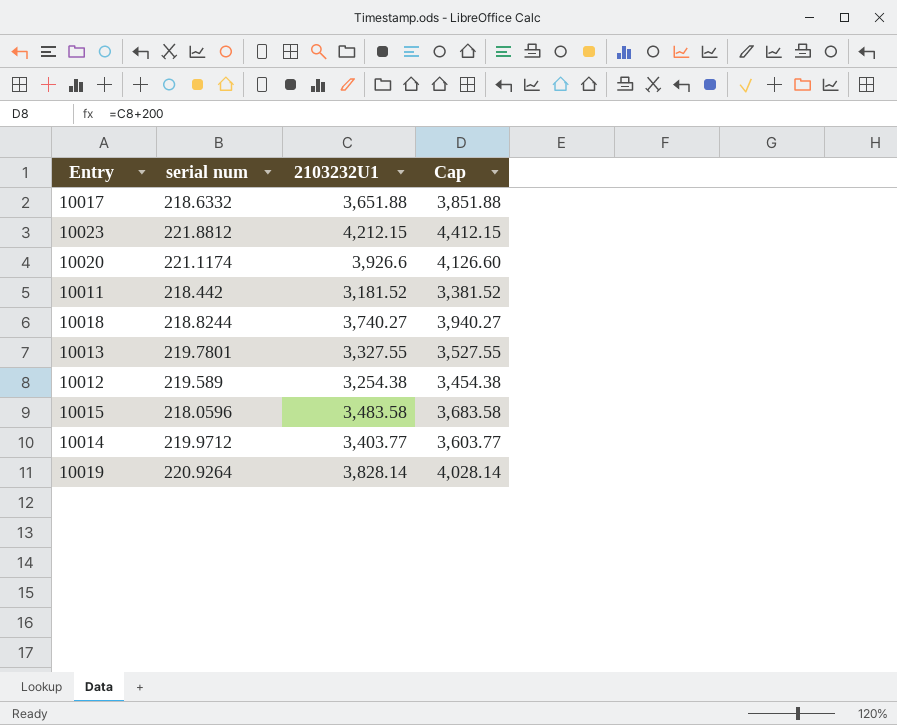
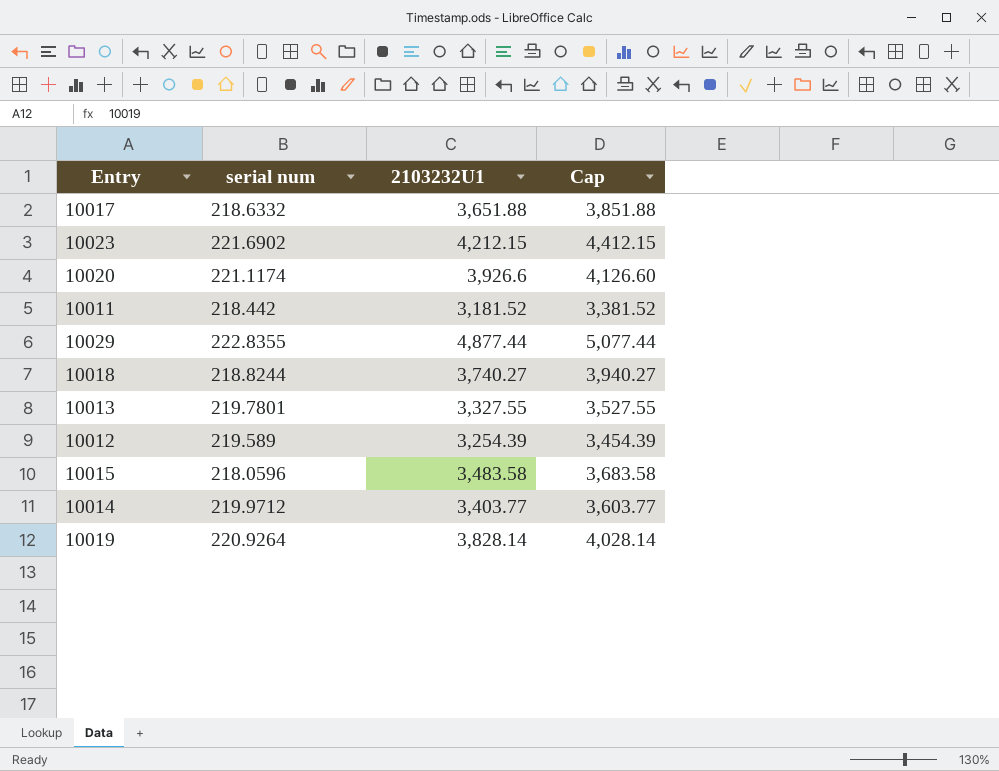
10023 | serial num: 221.8812 -> 221.6902
row 10029: none -> 222.8355 | 4,877.44 | 5,077.44
10012 | 2103232U1: 3,254.38 -> 3,254.39
10012 | Cap: 3,454.38 -> 3,454.39

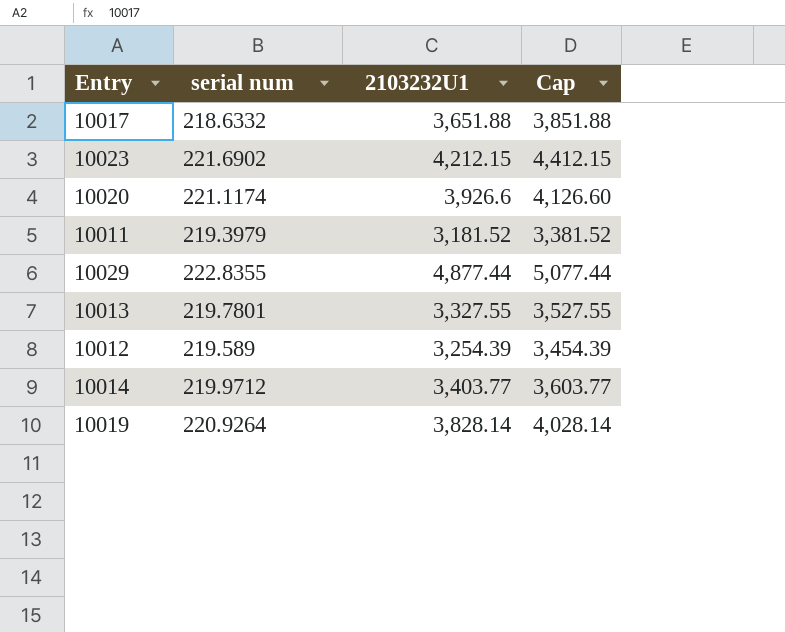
row 10018: 218.8244 | 3,740.27 | 3,940.27 -> none
row 10015: 218.0596 | 3,483.58 | 3,683.58 -> none
10011 | serial num: 218.442 -> 219.3979

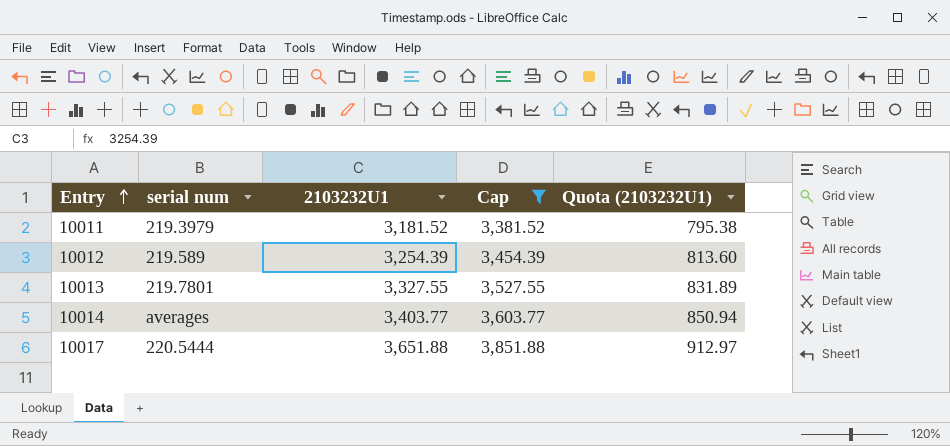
filter: none -> Cap <= 3,851.88
row order: none -> Entry ascending
column Quota (2103232U1) | formula: none -> [2103232U1] * 0.25
10014 | serial num: 219.9712 -> averages
10017 | serial num: 218.6332 -> 220.5444

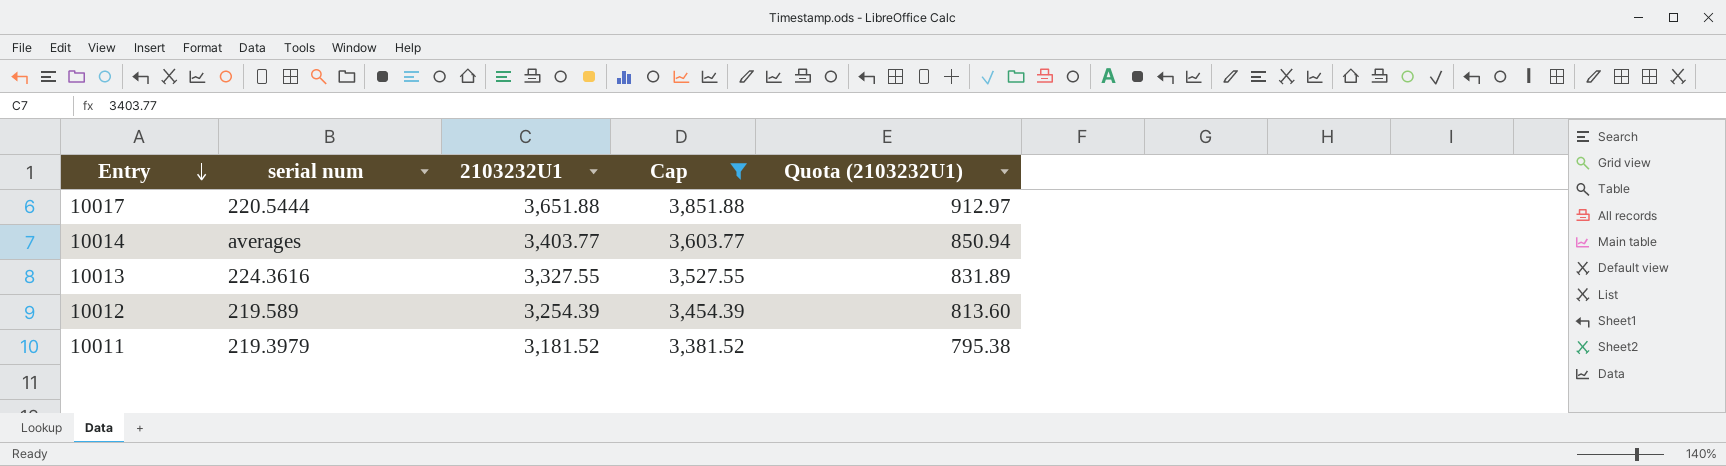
row order: Entry ascending -> Entry descending
10013 | serial num: 219.7801 -> 224.3616

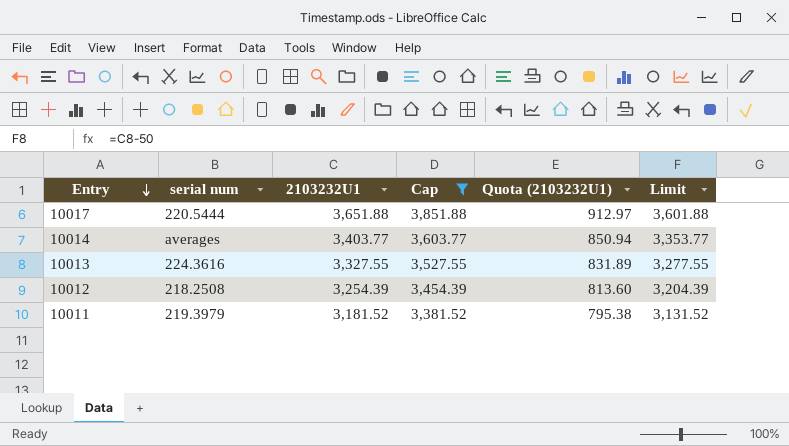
column Limit | formula: none -> [2103232U1] - 50
10012 | serial num: 219.589 -> 218.2508

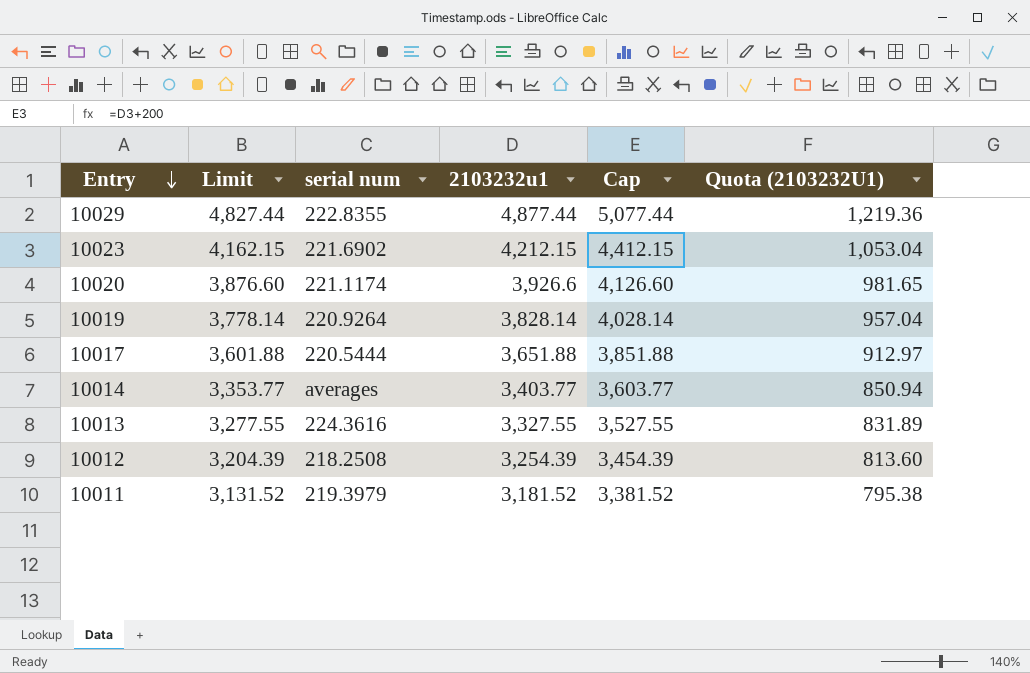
filter: Cap <= 3,851.88 -> none
column Limit | position: 6 -> 2
column name: 2103232U1 -> 2103232u1

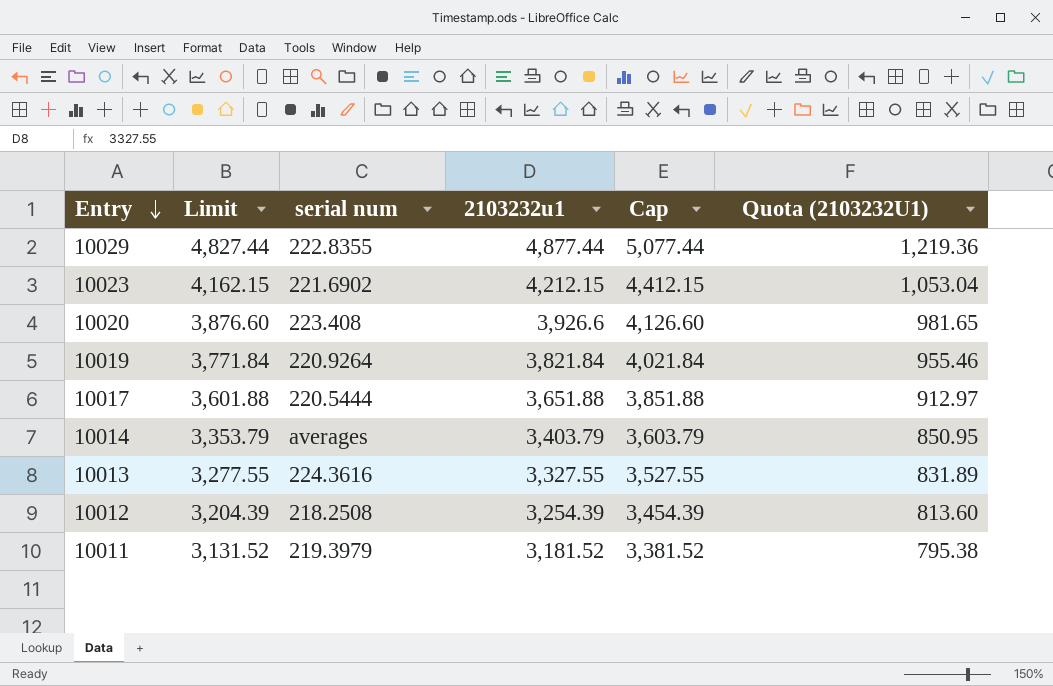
10020 | serial num: 221.1174 -> 223.408
10019 | Limit: 3,778.14 -> 3,771.84
10019 | 2103232u1: 3,828.14 -> 3,821.84
10019 | Cap: 4,028.14 -> 4,021.84
10019 | Quota (2103232U1): 957.04 -> 955.46
10014 | Limit: 3,353.77 -> 3,353.79
10014 | 2103232u1: 3,403.77 -> 3,403.79
10014 | Cap: 3,603.77 -> 3,603.79
10014 | Quota (2103232U1): 850.94 -> 850.95

